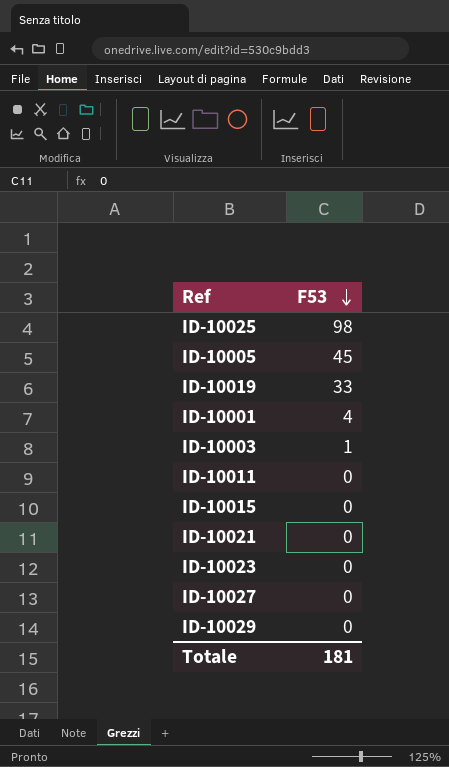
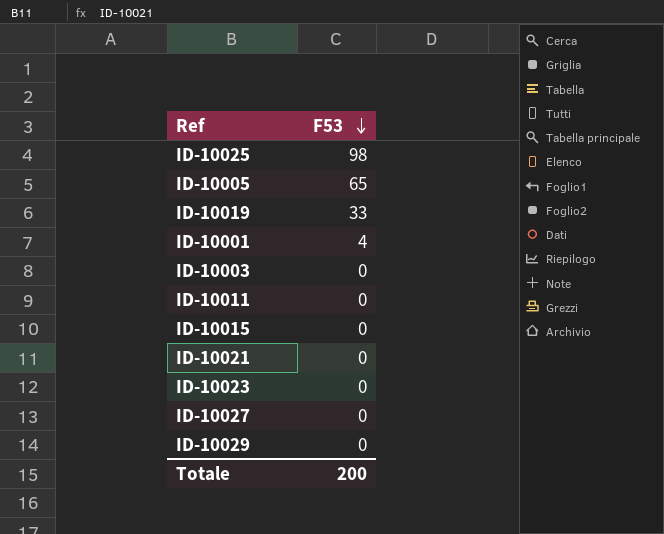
ID-10005 | F53: 45 -> 65
ID-10003 | F53: 1 -> 0
Totale | F53: 181 -> 200

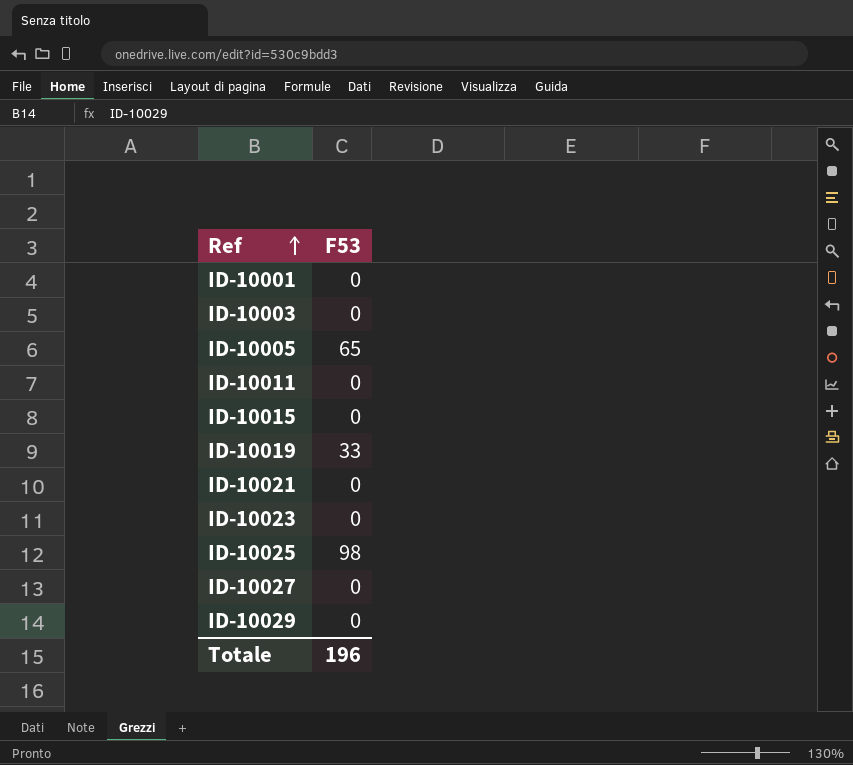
row order: F53 descending -> Ref ascending
ID-10001 | F53: 4 -> 0
Totale | F53: 200 -> 196

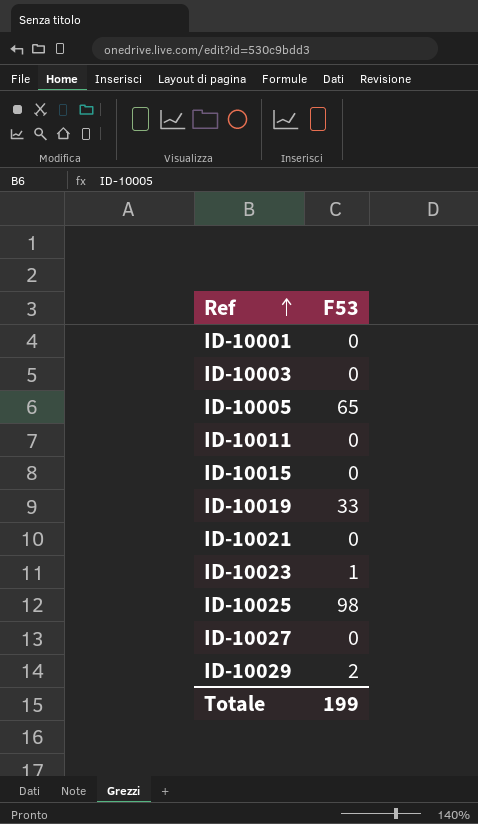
ID-10023 | F53: 0 -> 1
ID-10029 | F53: 0 -> 2
Totale | F53: 196 -> 199

